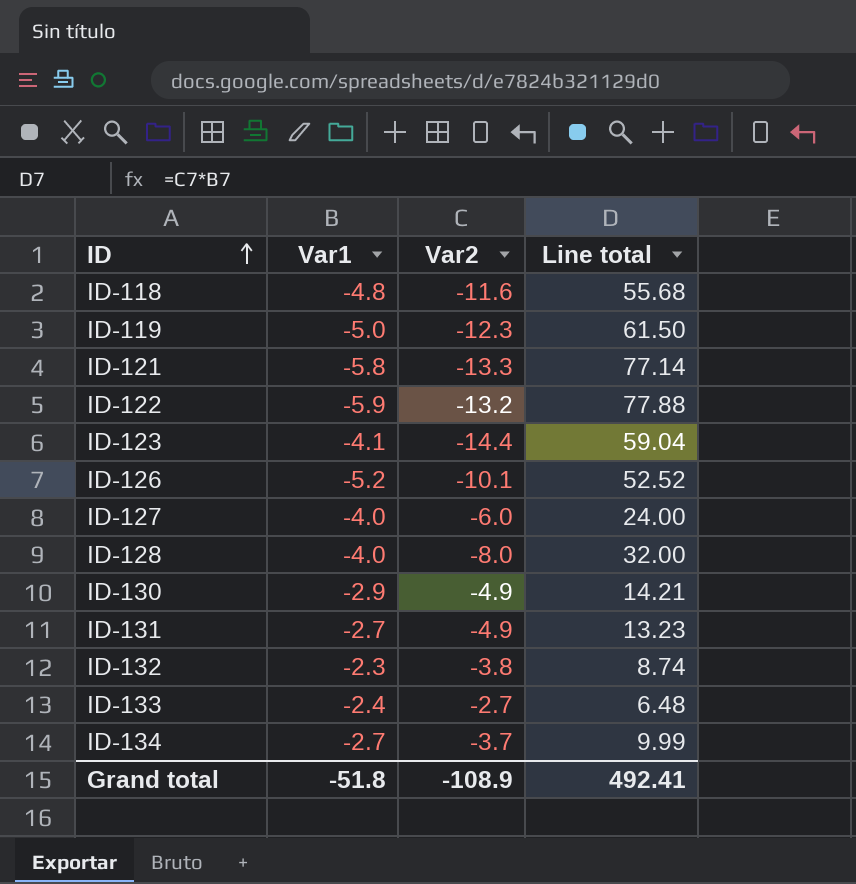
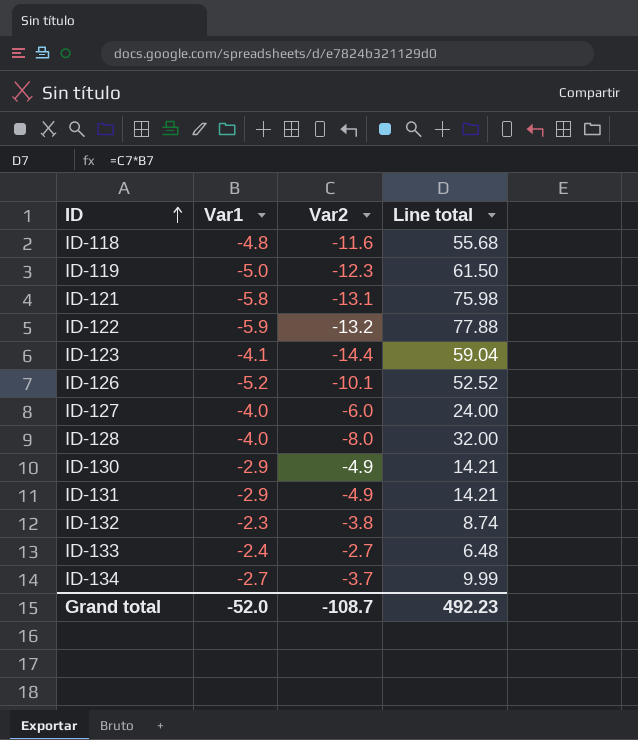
ID-121 | Var2: -13.3 -> -13.1
ID-121 | Line total: 77.14 -> 75.98
ID-131 | Var1: -2.7 -> -2.9
ID-131 | Line total: 13.23 -> 14.21
Grand total | Var1: -51.8 -> -52.0
Grand total | Var2: -108.9 -> -108.7
Grand total | Line total: 492.41 -> 492.23

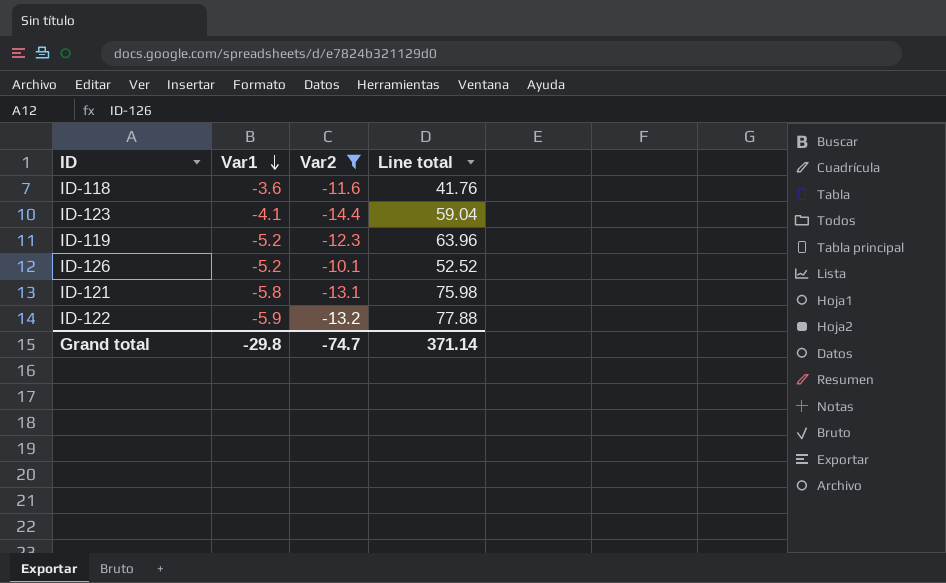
filter: none -> Var2 <= -10.1
row order: ID ascending -> Var1 descending
ID-118 | Var1: -4.8 -> -3.6
ID-118 | Line total: 55.68 -> 41.76
ID-119 | Var1: -5.0 -> -5.2
ID-119 | Line total: 61.50 -> 63.96
Grand total | Var1: -52.0 -> -29.8
Grand total | Var2: -108.7 -> -74.7
Grand total | Line total: 492.23 -> 371.14

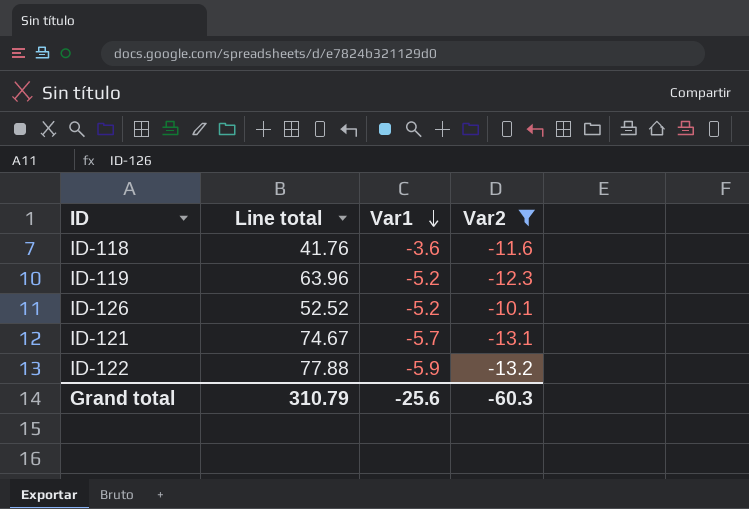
column Line total | position: 4 -> 2
row ID-123: -4.1 | -14.4 | 59.04 -> none
ID-121 | Line total: 75.98 -> 74.67
ID-121 | Var1: -5.8 -> -5.7
Grand total | Line total: 371.14 -> 310.79
Grand total | Var1: -29.8 -> -25.6
Grand total | Var2: -74.7 -> -60.3

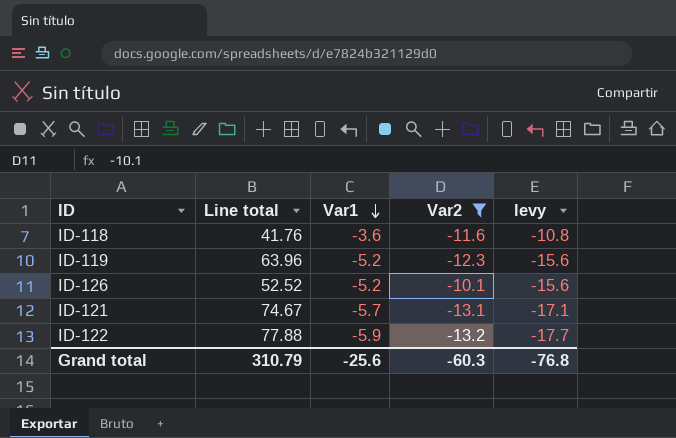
column levy | formula: none -> [Var1] * 3

